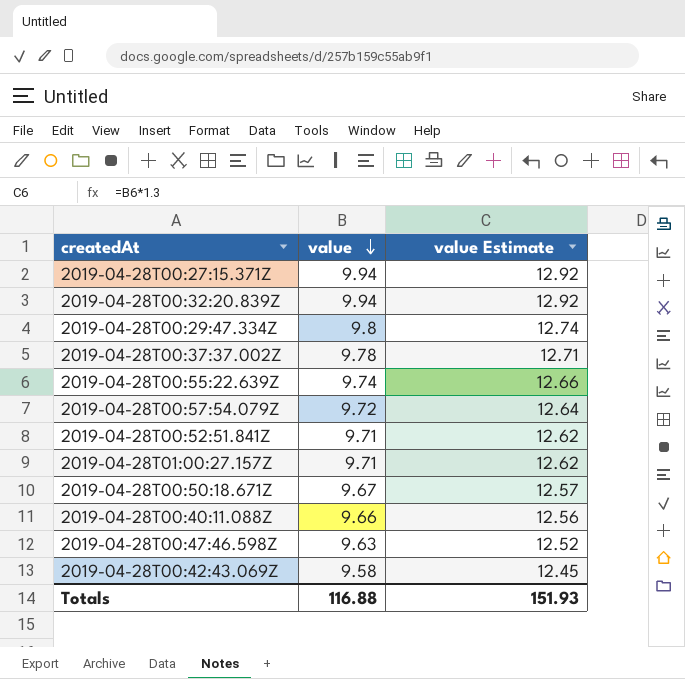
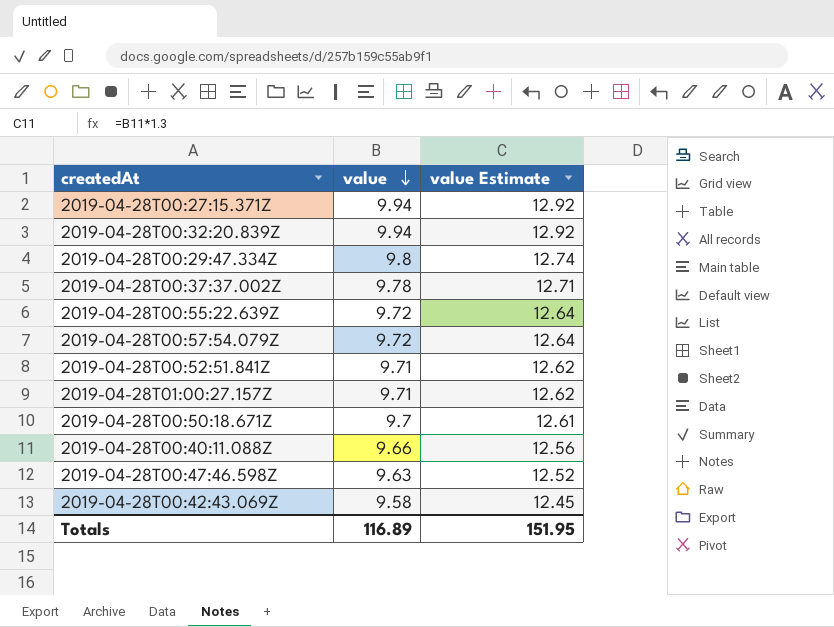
2019-04-28T00:55:22.639Z | value: 9.74 -> 9.72
2019-04-28T00:55:22.639Z | value Estimate: 12.66 -> 12.64
2019-04-28T00:50:18.671Z | value: 9.67 -> 9.7
2019-04-28T00:50:18.671Z | value Estimate: 12.57 -> 12.61
Totals | value: 116.88 -> 116.89
Totals | value Estimate: 151.93 -> 151.95

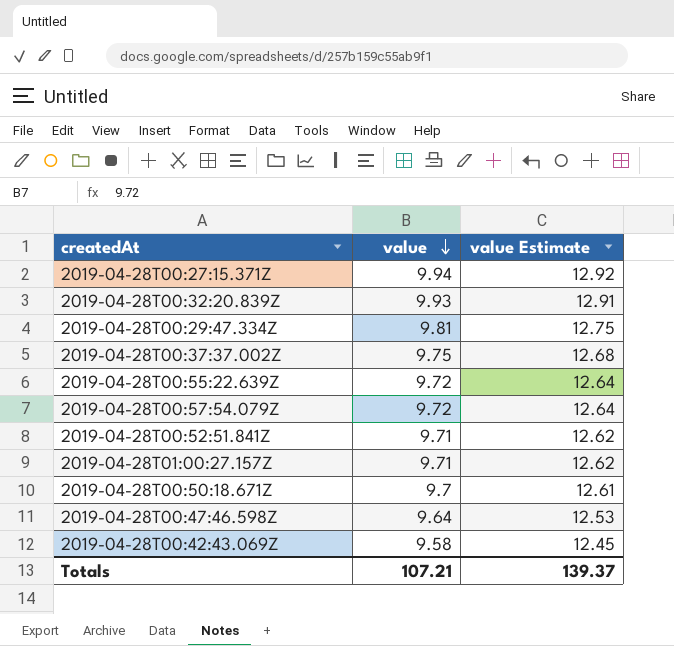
row 2019-04-28T00:40:11.088Z: 9.66 | 12.56 -> none
2019-04-28T00:32:20.839Z | value: 9.94 -> 9.93
2019-04-28T00:32:20.839Z | value Estimate: 12.92 -> 12.91
2019-04-28T00:29:47.334Z | value: 9.8 -> 9.81
2019-04-28T00:29:47.334Z | value Estimate: 12.74 -> 12.75
2019-04-28T00:37:37.002Z | value: 9.78 -> 9.75
2019-04-28T00:37:37.002Z | value Estimate: 12.71 -> 12.68
2019-04-28T00:47:46.598Z | value: 9.63 -> 9.64
2019-04-28T00:47:46.598Z | value Estimate: 12.52 -> 12.53
Totals | value: 116.89 -> 107.21
Totals | value Estimate: 151.95 -> 139.37

